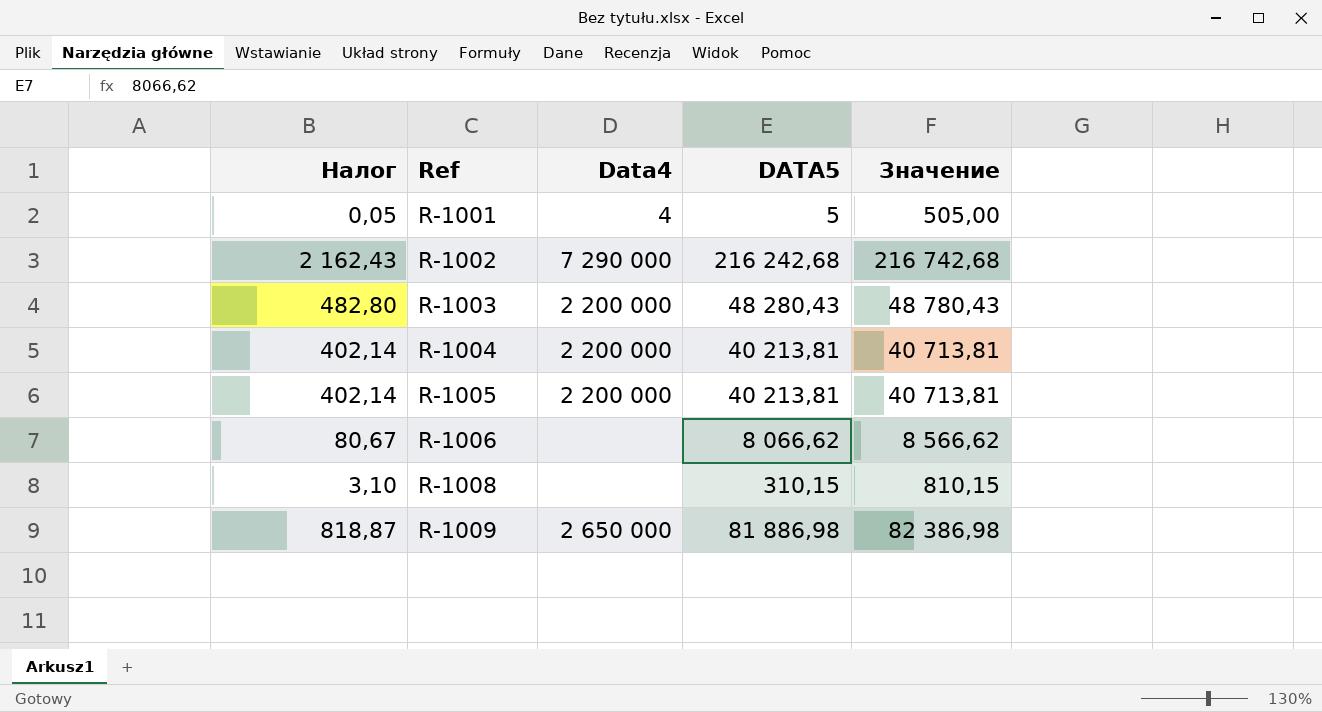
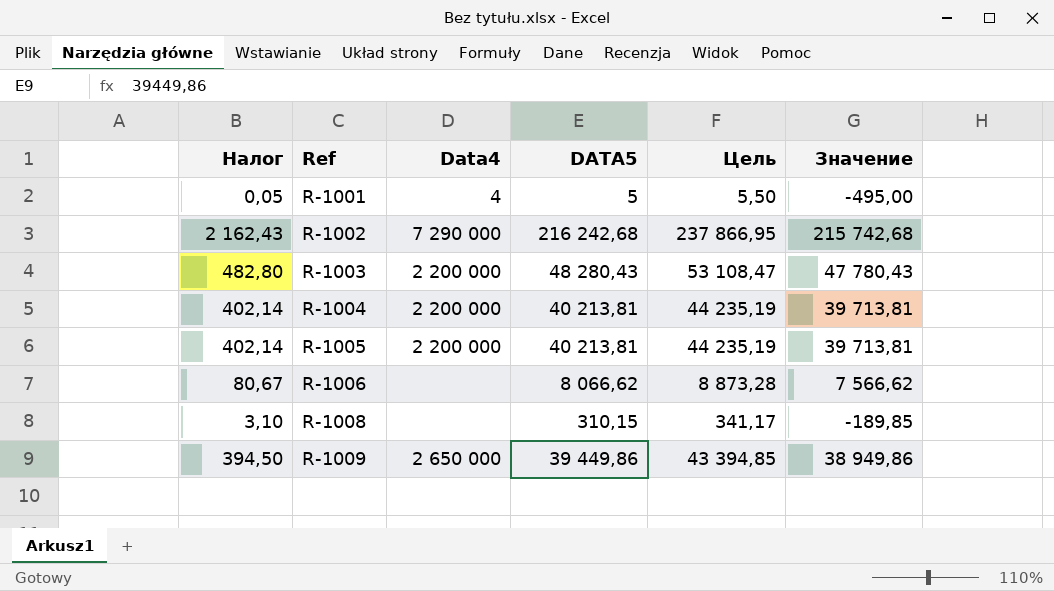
column Цель | formula: none -> [DATA5] * 1,1
column Значение | formula: [DATA5] + 500 -> [DATA5] - 500
R-1009 | Налог: 818,87 -> 394,50
R-1009 | DATA5: 81 886,98 -> 39 449,86

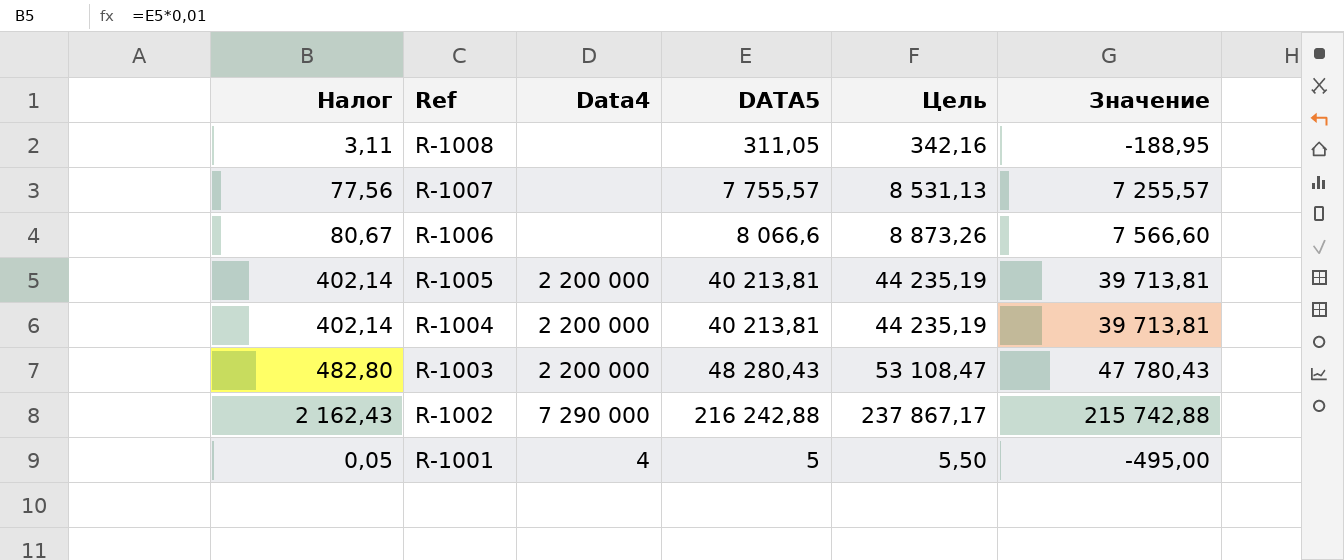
row order: Ref ascending -> Ref descending
row R-1009: 394,50 | 2 650 000 | 39 449,86 | 43 394,85 | 38 949,86 -> none
R-1008 | Налог: 3,10 -> 3,11
R-1008 | DATA5: 310,15 -> 311,05
R-1008 | Цель: 341,17 -> 342,16
R-1008 | Значение: -189,85 -> -188,95
row R-1007: none -> 77,56 | none | 7 755,57 | 8 531,13 | 7 255,57
R-1006 | DATA5: 8 066,62 -> 8 066,6
R-1006 | Цель: 8 873,28 -> 8 873,26
R-1006 | Значение: 7 566,62 -> 7 566,60
R-1002 | DATA5: 216 242,68 -> 216 242,88
R-1002 | Цель: 237 866,95 -> 237 867,17
R-1002 | Значение: 215 742,68 -> 215 742,88

